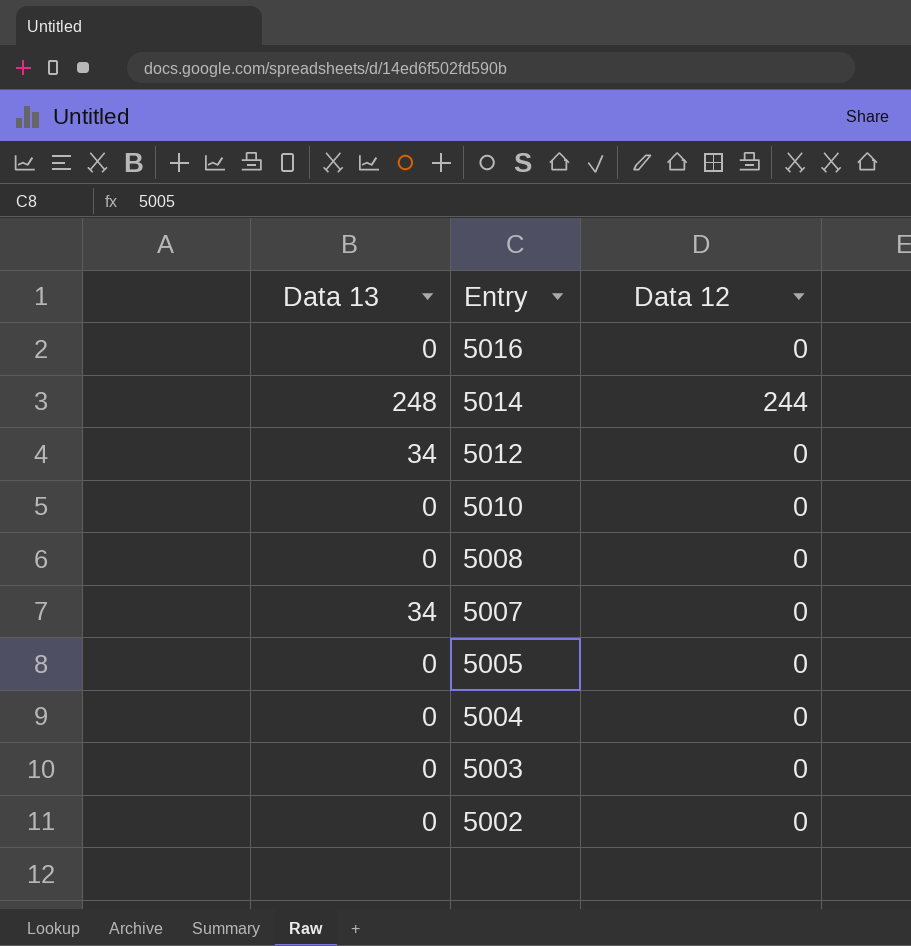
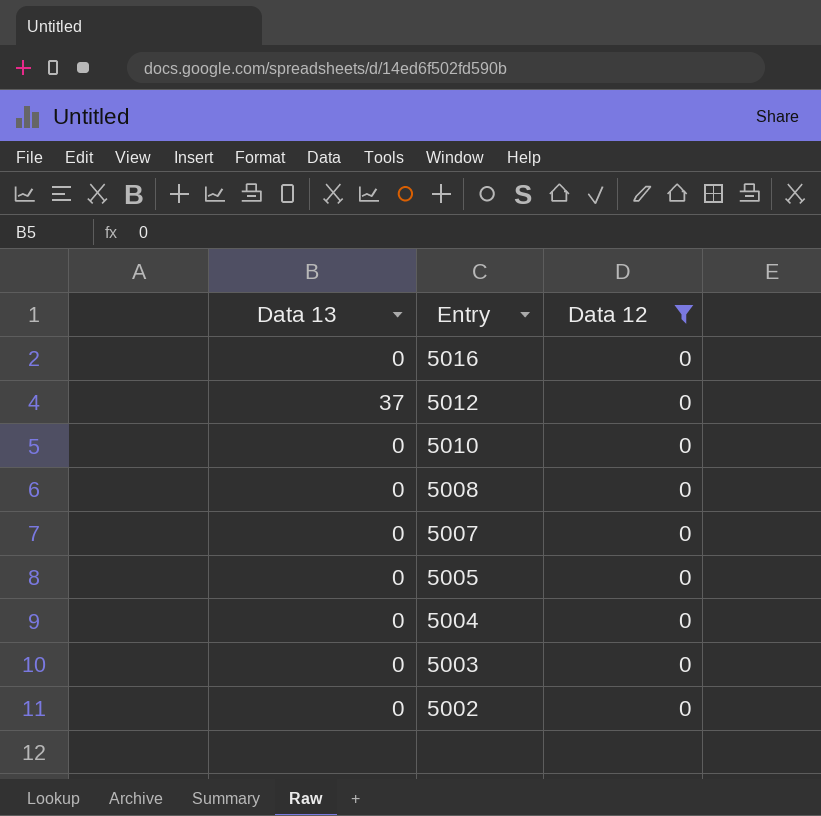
filter: none -> Data 12 = 0
5012 | Data 13: 34 -> 37
5007 | Data 13: 34 -> 0

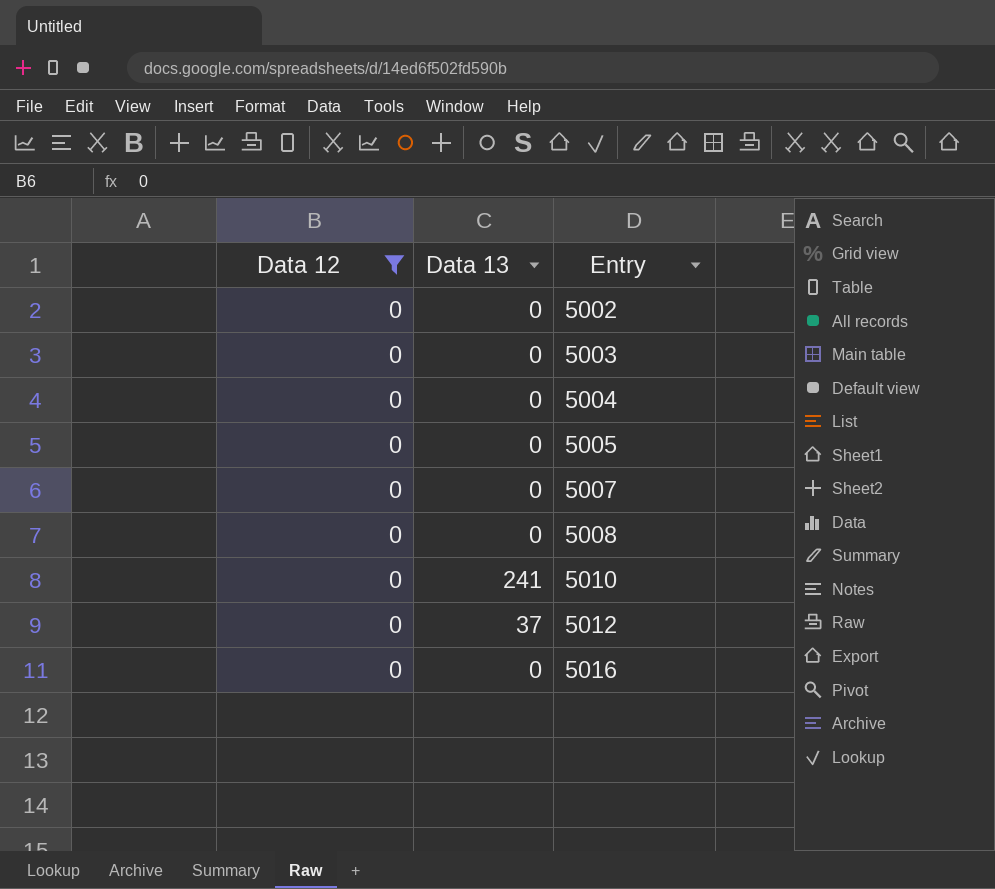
row order: Entry descending -> Entry ascending
column Data 12 | position: 3 -> 1
5010 | Data 13: 0 -> 241

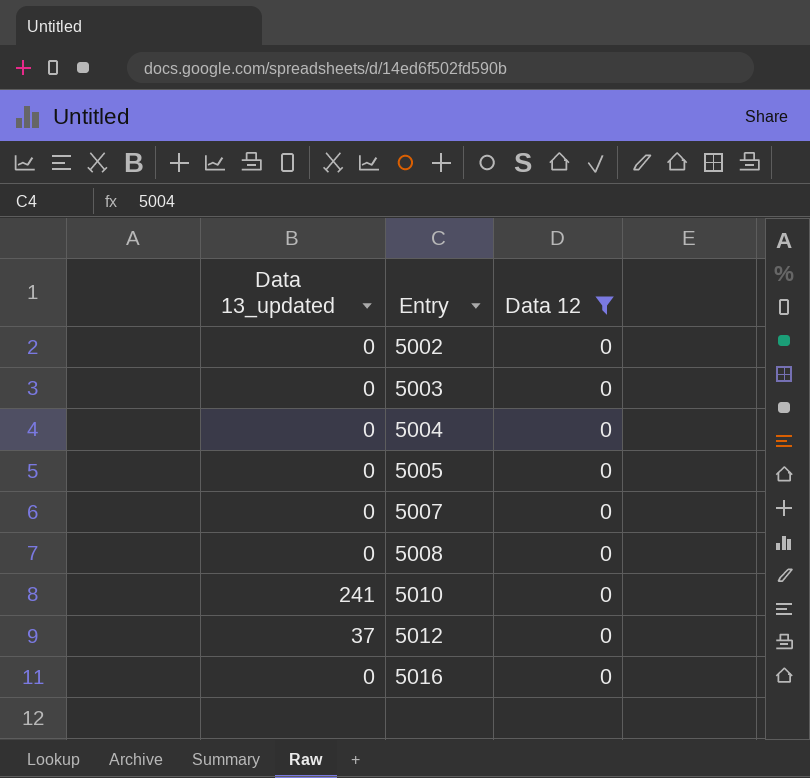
column name: Data 13 -> Data 13_updated
column Data 12 | position: 1 -> 3

